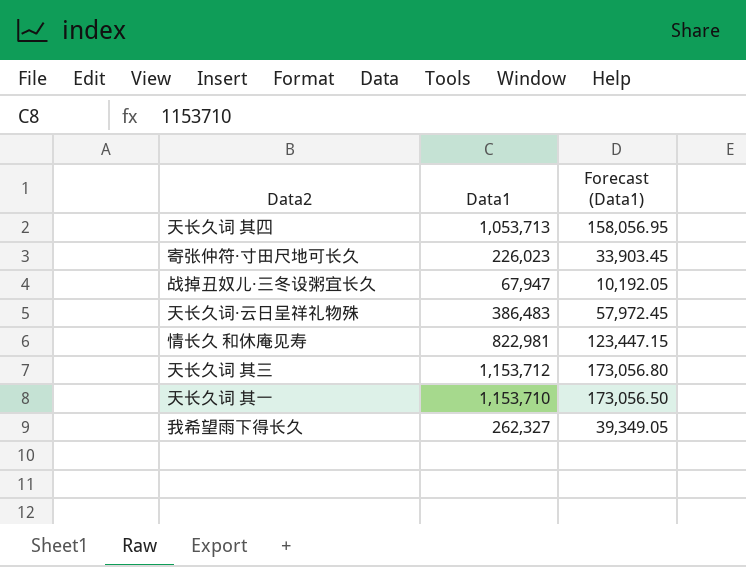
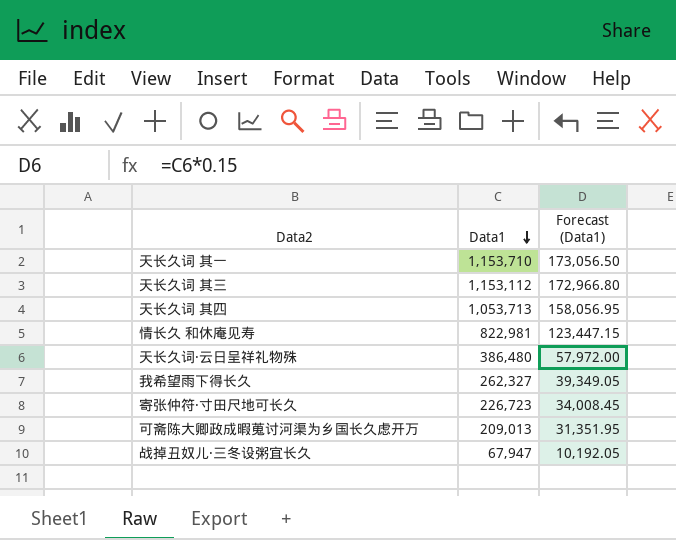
row order: none -> Data1 descending
天长久词 其三 | Data1: 1,153,712 -> 1,153,112
天长久词 其三 | Forecast (Data1): 173,056.80 -> 172,966.80
天长久词·云日呈祥礼物殊 | Data1: 386,483 -> 386,480
天长久词·云日呈祥礼物殊 | Forecast (Data1): 57,972.45 -> 57,972.00
寄张仲符·寸田尺地可长久 | Data1: 226,023 -> 226,723
寄张仲符·寸田尺地可长久 | Forecast (Data1): 33,903.45 -> 34,008.45
row 可斋陈大卿政成暇蒐讨河渠为乡国长久虑开万: none -> 209,013 | 31,351.95

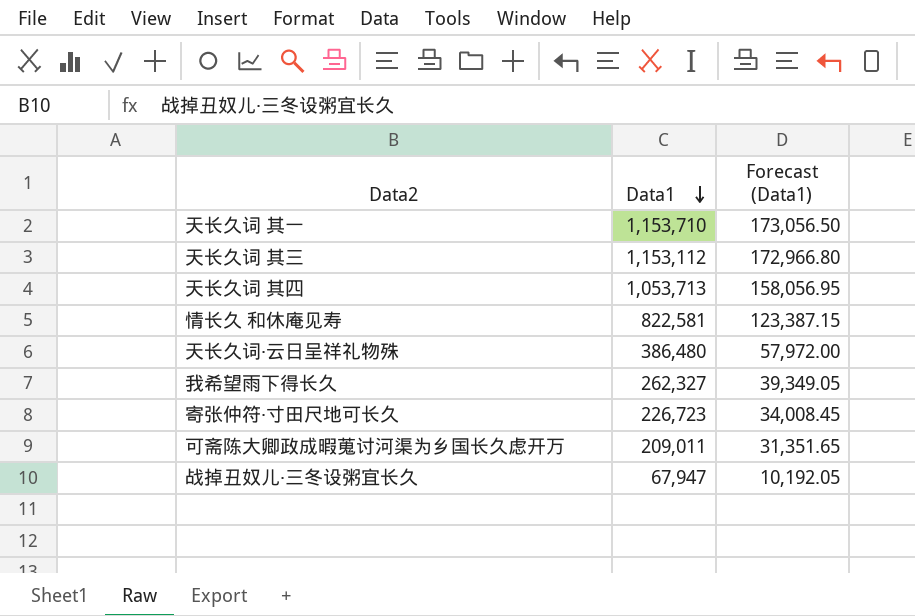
情长久 和休庵见寿 | Data1: 822,981 -> 822,581
情长久 和休庵见寿 | Forecast (Data1): 123,447.15 -> 123,387.15
可斋陈大卿政成暇蒐讨河渠为乡国长久虑开万 | Data1: 209,013 -> 209,011
可斋陈大卿政成暇蒐讨河渠为乡国长久虑开万 | Forecast (Data1): 31,351.95 -> 31,351.65

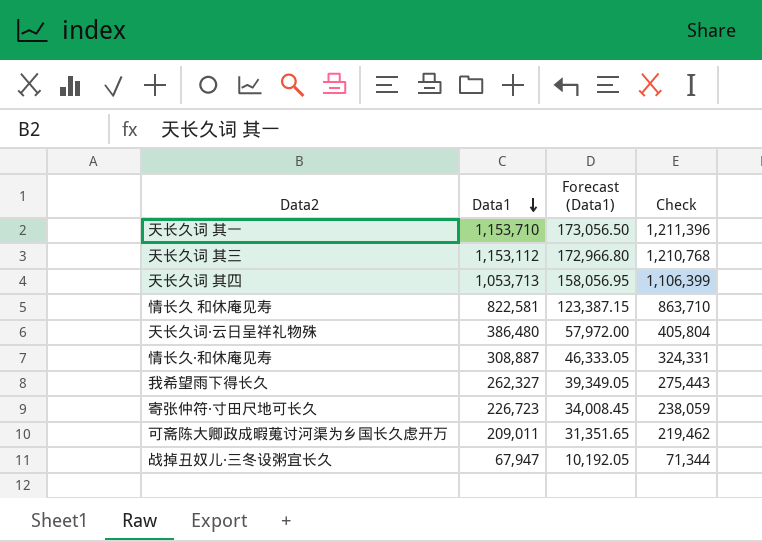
column Check | formula: none -> [Data1] * 1.05
row 情长久·和休庵见寿: none -> 308,887 | 46,333.05 | 324,331

